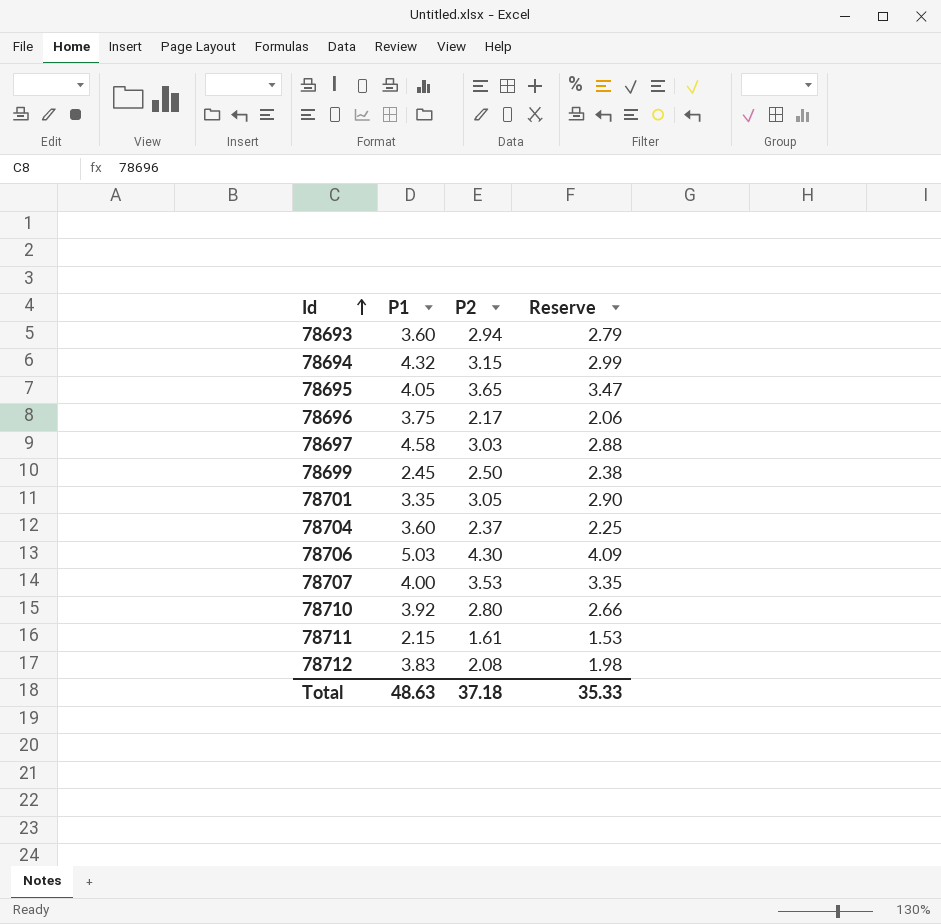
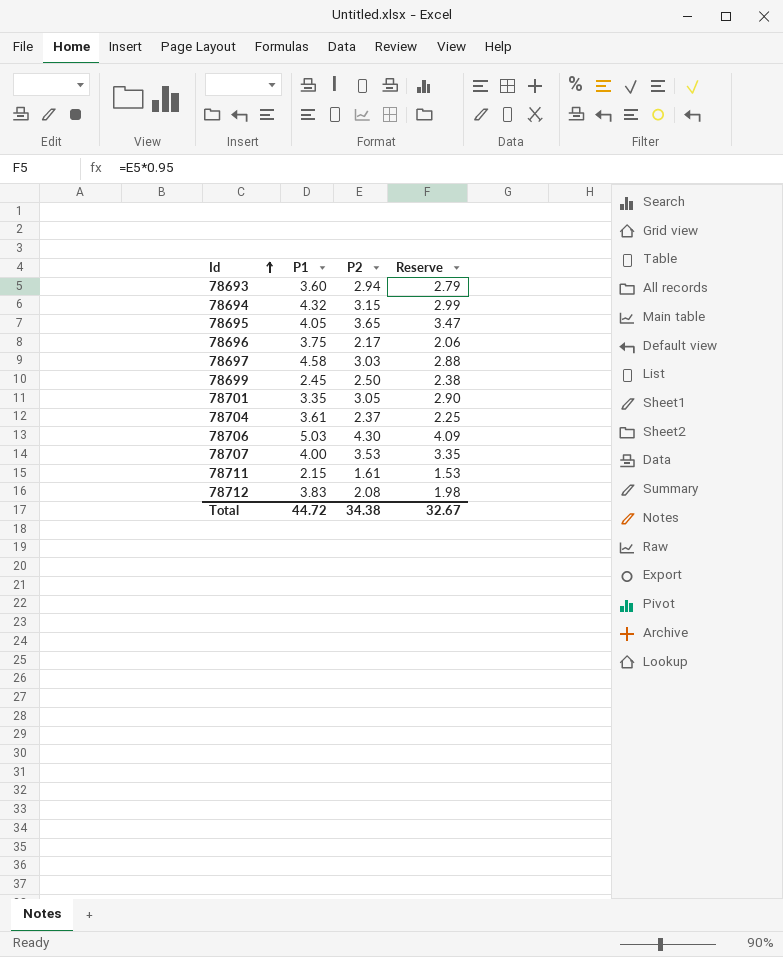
row 78710: 3.92 | 2.80 | 2.66 -> none
78704 | P1: 3.60 -> 3.61
Total | P1: 48.63 -> 44.72
Total | P2: 37.18 -> 34.38
Total | Reserve: 35.33 -> 32.67

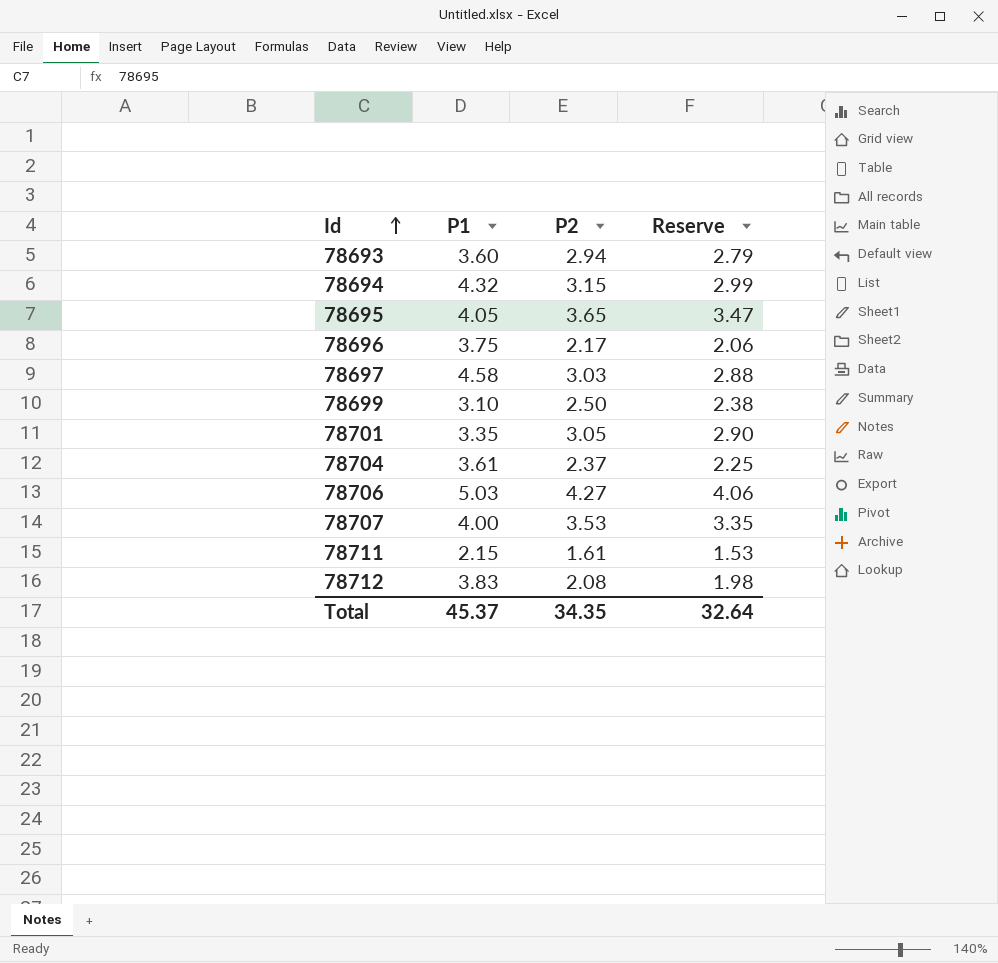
78699 | P1: 2.45 -> 3.10
78706 | P2: 4.30 -> 4.27
78706 | Reserve: 4.09 -> 4.06
Total | P1: 44.72 -> 45.37
Total | P2: 34.38 -> 34.35
Total | Reserve: 32.67 -> 32.64

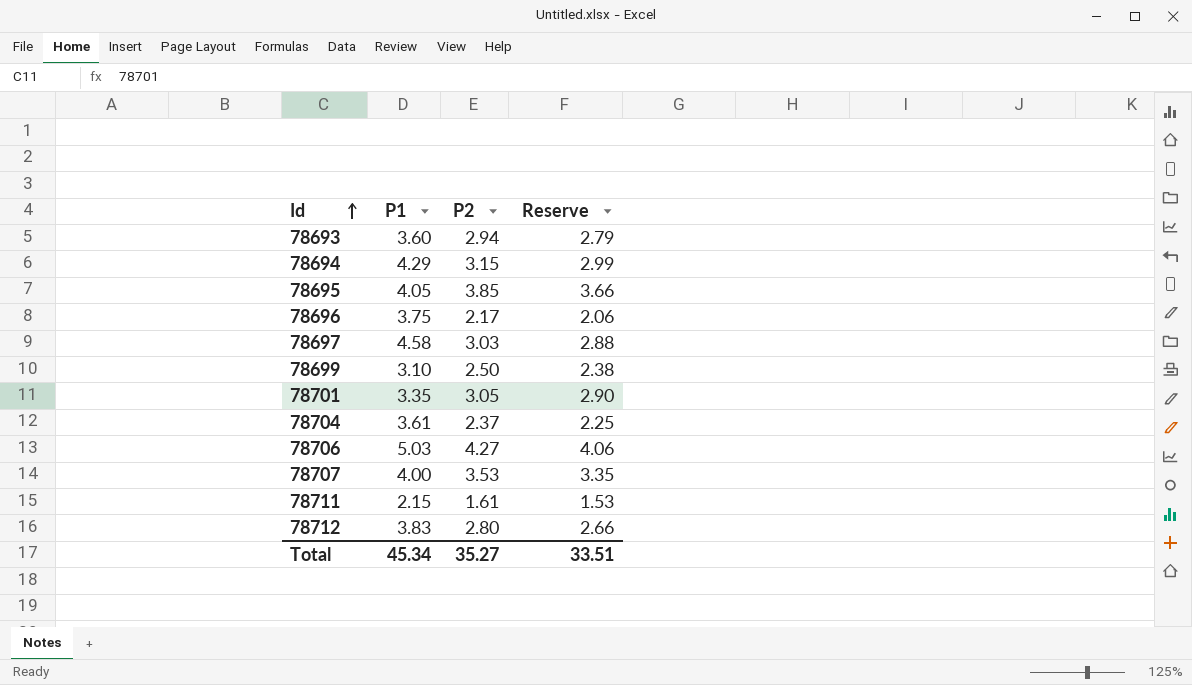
78694 | P1: 4.32 -> 4.29
78695 | P2: 3.65 -> 3.85
78695 | Reserve: 3.47 -> 3.66
78712 | P2: 2.08 -> 2.80
78712 | Reserve: 1.98 -> 2.66
Total | P1: 45.37 -> 45.34
Total | P2: 34.35 -> 35.27
Total | Reserve: 32.64 -> 33.51

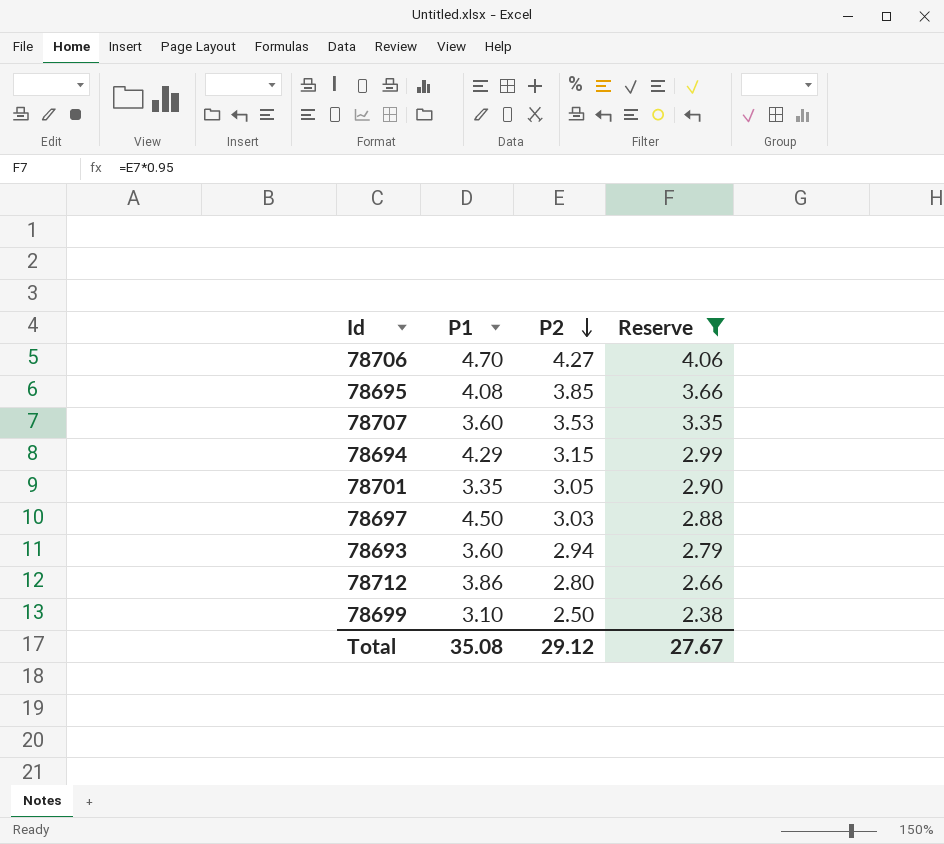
filter: none -> Reserve >= 2.38
row order: Id ascending -> P2 descending
78706 | P1: 5.03 -> 4.70
78695 | P1: 4.05 -> 4.08
78707 | P1: 4.00 -> 3.60
78697 | P1: 4.58 -> 4.50
78712 | P1: 3.83 -> 3.86
Total | P1: 45.34 -> 35.08
Total | P2: 35.27 -> 29.12
Total | Reserve: 33.51 -> 27.67

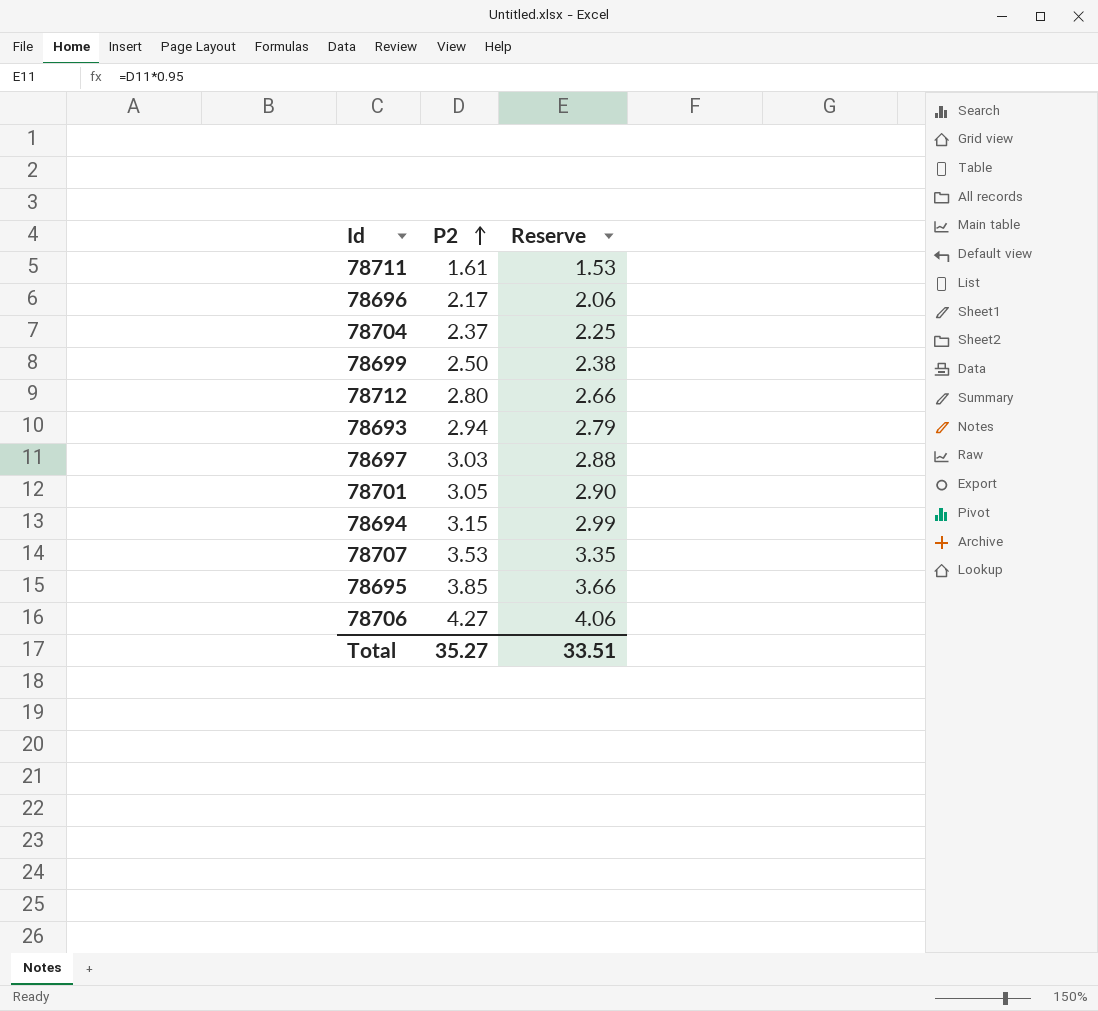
filter: Reserve >= 2.38 -> none
row order: P2 descending -> P2 ascending
column P1 | position: 2 -> none
Total | P2: 29.12 -> 35.27
Total | Reserve: 27.67 -> 33.51

